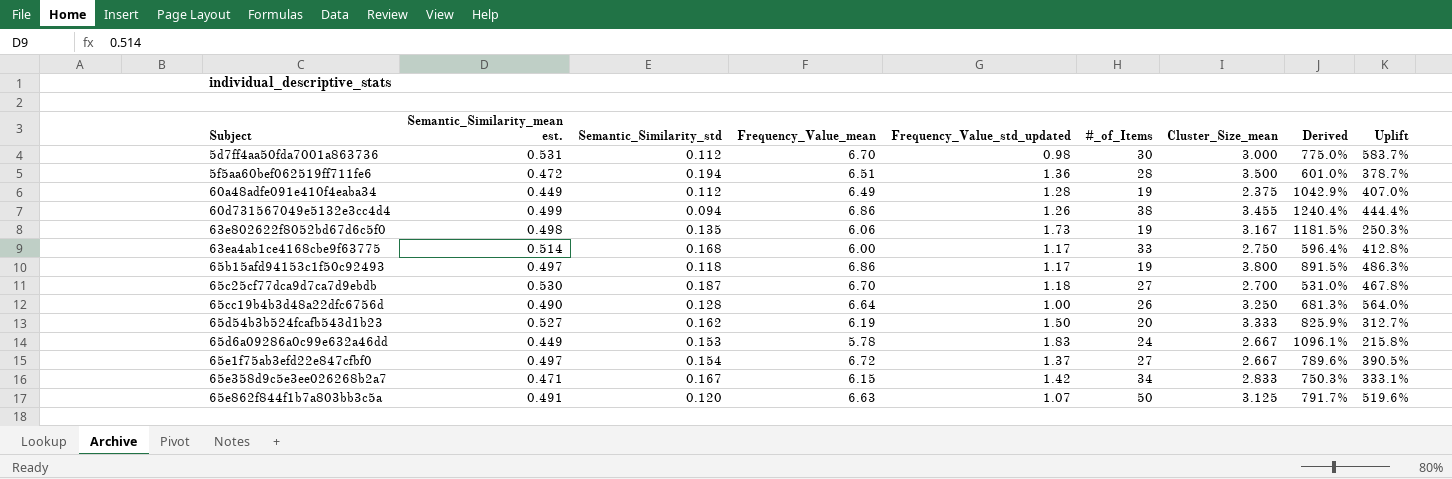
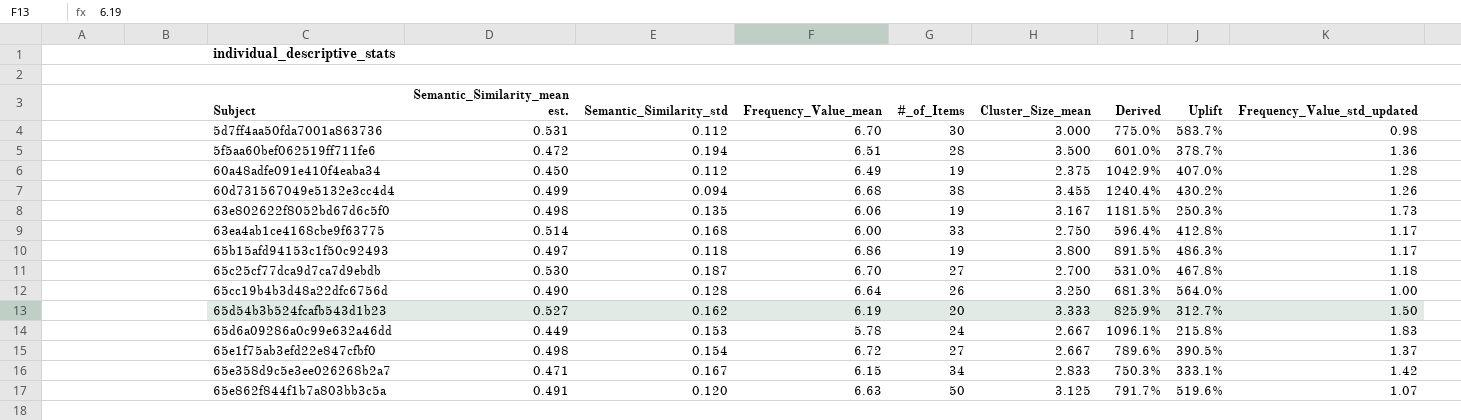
column Frequency_Value_std_updated | position: 5 -> 9
60a48adfe091e410f4eaba34 | Semantic_Similarity_mean est.: 0.449 -> 0.450
60d731567049e5132e3cc4d4 | Frequency_Value_mean: 6.86 -> 6.68
60d731567049e5132e3cc4d4 | Uplift: 444.4% -> 430.2%
65e1f75ab3efd22e847cfbf0 | Semantic_Similarity_mean est.: 0.497 -> 0.498

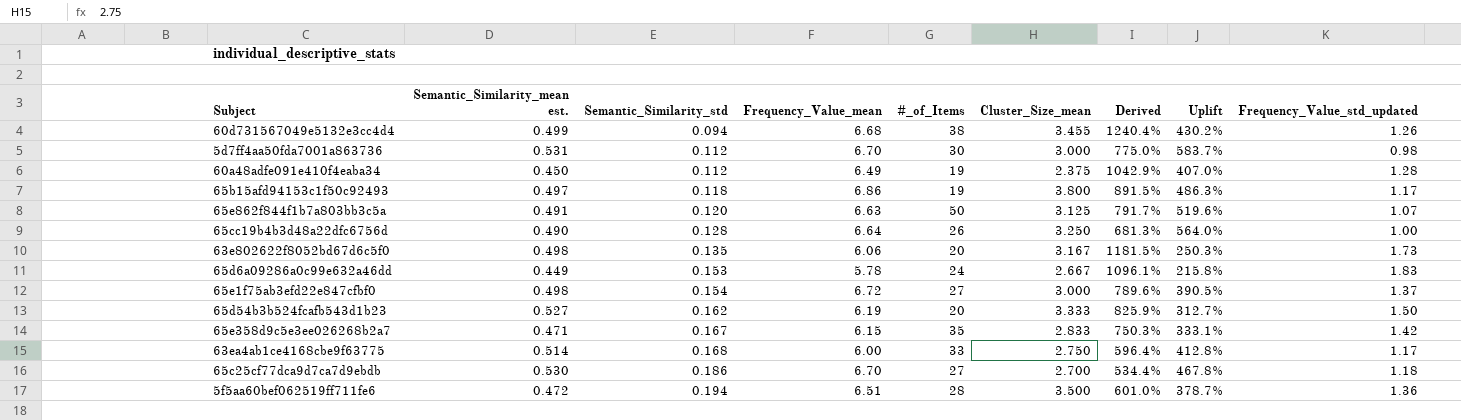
row order: none -> Semantic_Similarity_std ascending
63e802622f8052bd67d6c5f0 | #_of_Items: 19 -> 20
65e1f75ab3efd22e847cfbf0 | Cluster_Size_mean: 2.667 -> 3.000
65e358d9c5e3ee026268b2a7 | #_of_Items: 34 -> 35
65c25cf77dca9d7ca7d9ebdb | Semantic_Similarity_std: 0.187 -> 0.186
65c25cf77dca9d7ca7d9ebdb | Derived: 531.0% -> 534.4%

